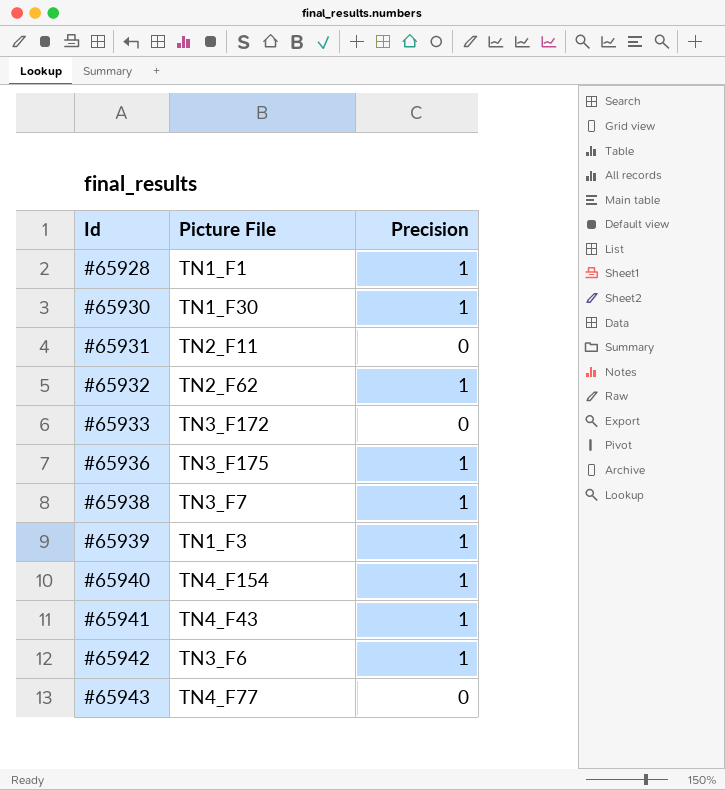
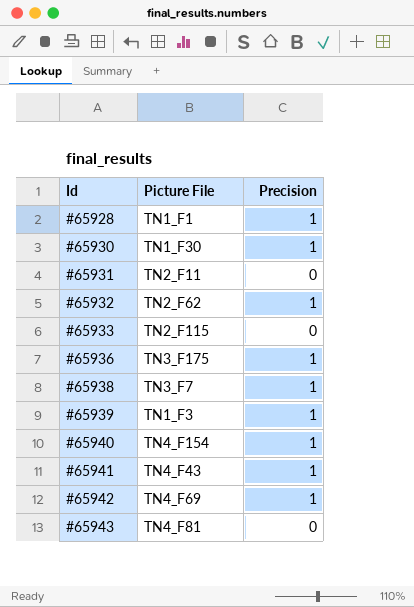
#65933 | Picture File: TN3_F172 -> TN2_F115
#65942 | Picture File: TN3_F6 -> TN4_F69
#65943 | Picture File: TN4_F77 -> TN4_F81

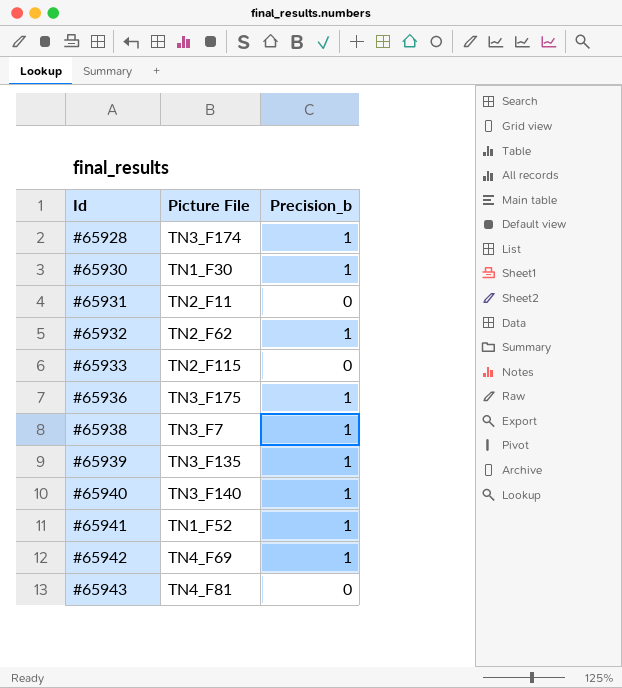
column name: Precision -> Precision_b
#65928 | Picture File: TN1_F1 -> TN3_F174
#65939 | Picture File: TN1_F3 -> TN3_F135
#65940 | Picture File: TN4_F154 -> TN3_F140
#65941 | Picture File: TN4_F43 -> TN1_F52

